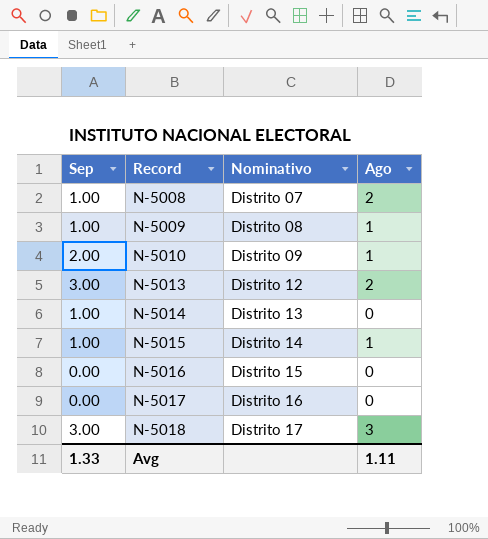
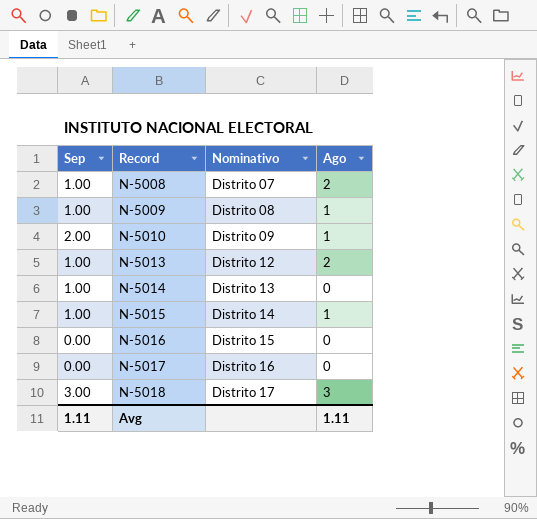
N-5013 | Sep: 3.00 -> 1.00
Avg | Sep: 1.33 -> 1.11

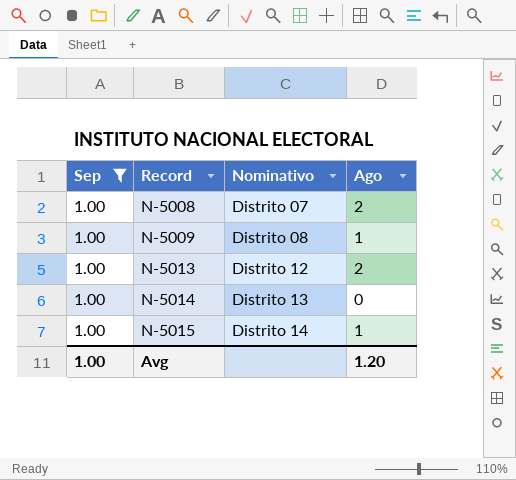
filter: none -> Sep = 1.00
Avg | Sep: 1.11 -> 1.00
Avg | Ago: 1.11 -> 1.20

